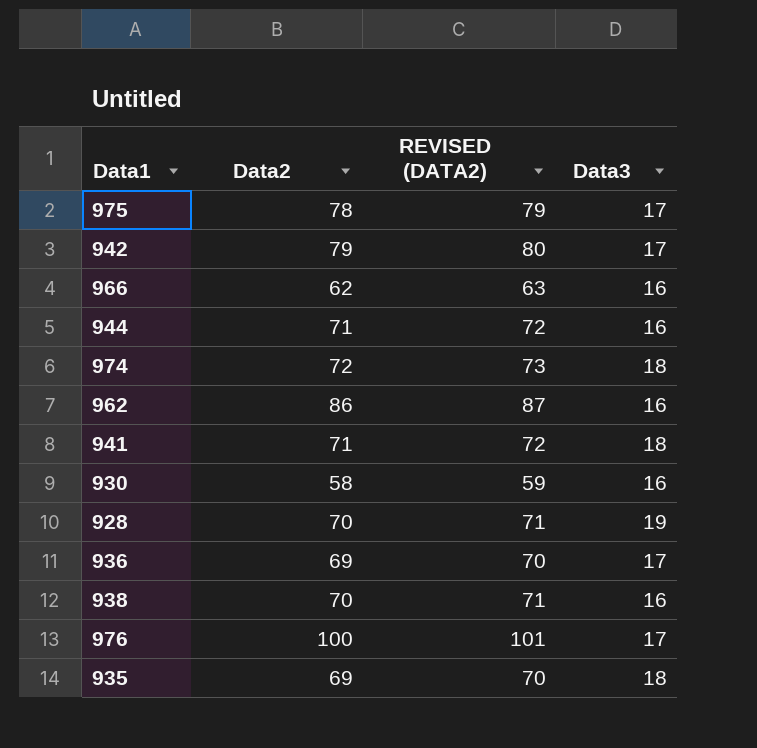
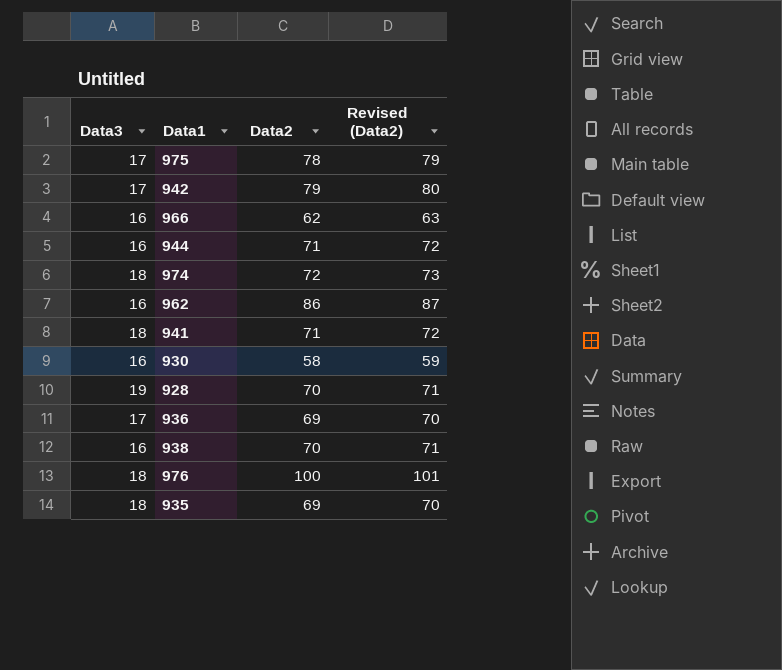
column Data3 | position: 4 -> 1
column name: REVISED (DATA2) -> Revised (Data2)
976 | Data3: 17 -> 18

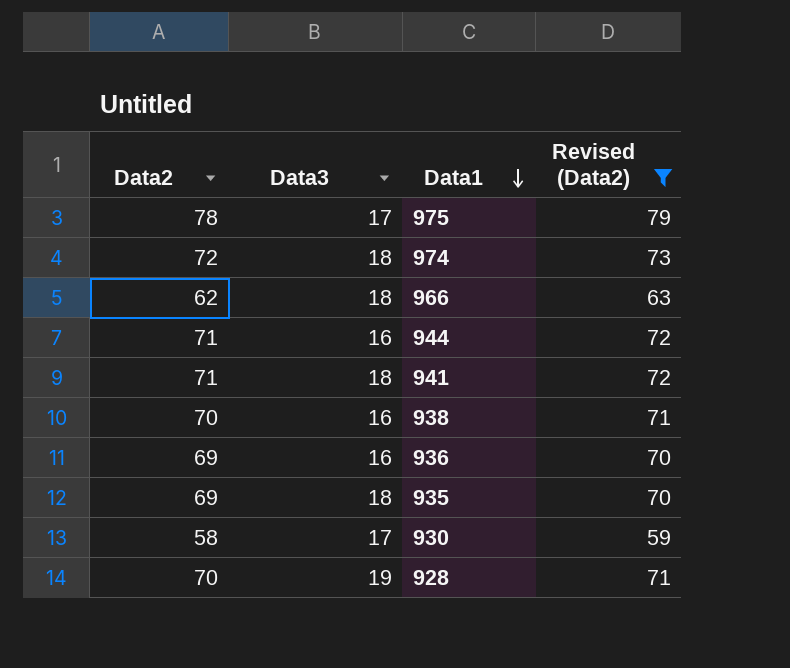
filter: none -> Revised (Data2) <= 79
row order: none -> Data1 descending
column Data2 | position: 3 -> 1
966 | Data3: 16 -> 18
936 | Data3: 17 -> 16
930 | Data3: 16 -> 17

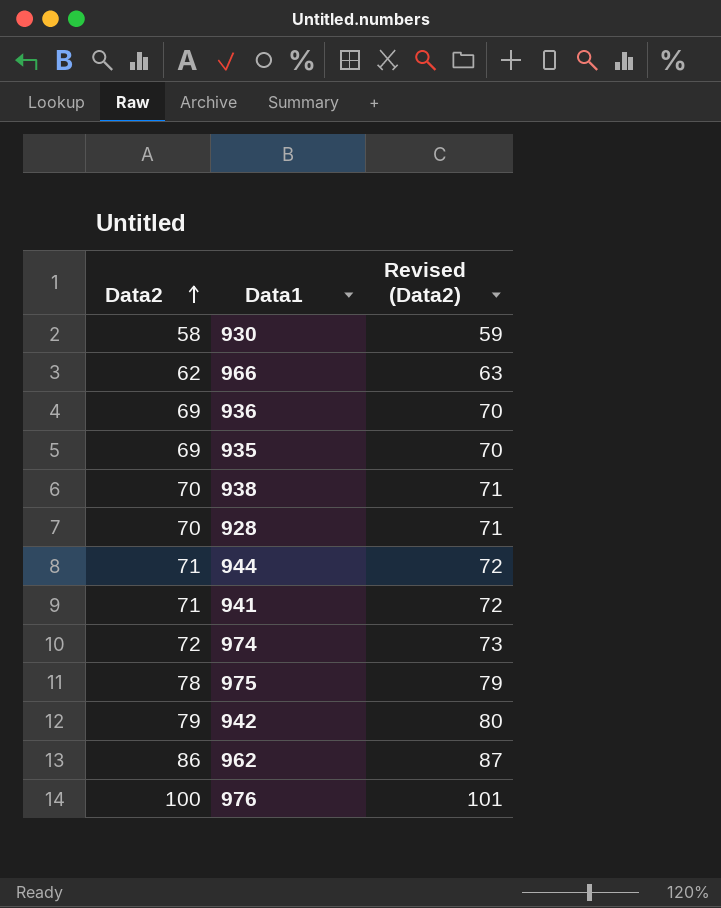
filter: Revised (Data2) <= 79 -> none
row order: Data1 descending -> Data2 ascending
column Data3 | position: 2 -> none

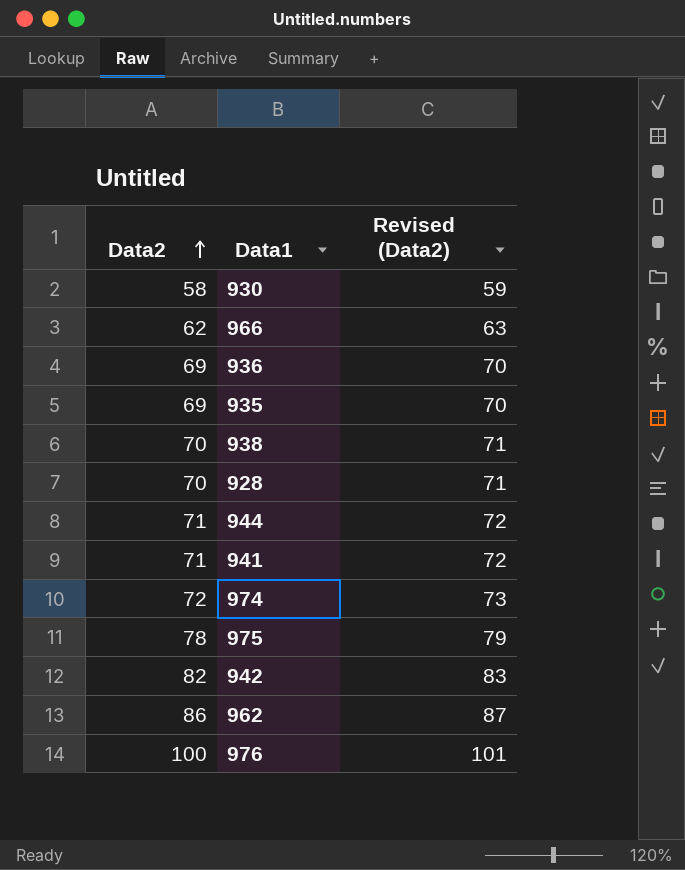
942 | Data2: 79 -> 82
942 | Revised (Data2): 80 -> 83

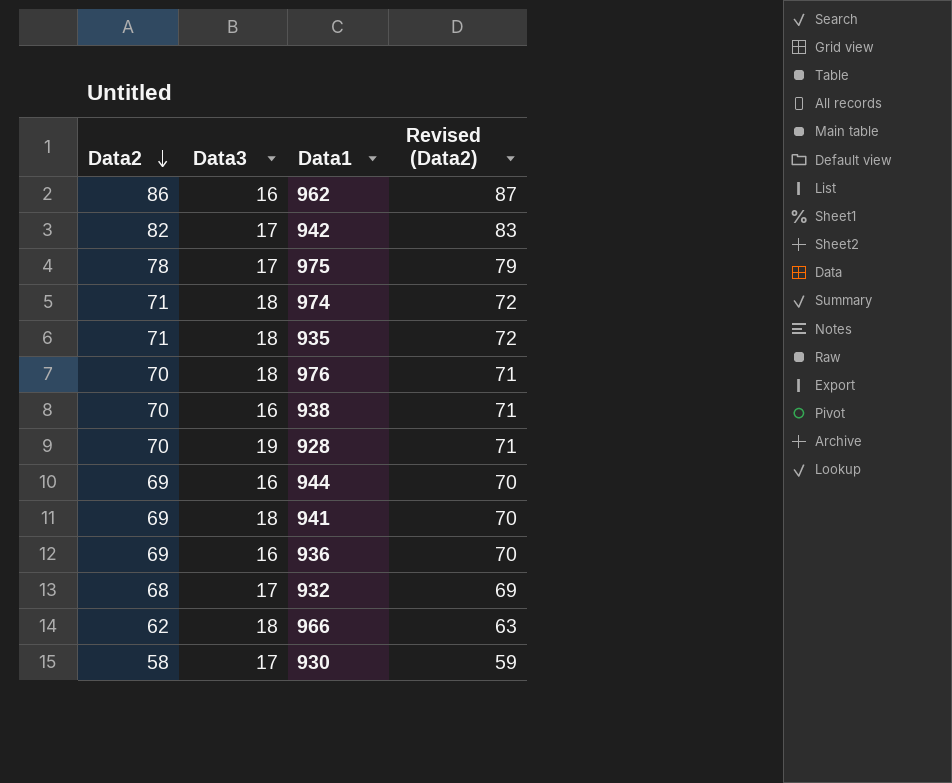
row order: Data2 ascending -> Data2 descending
column Data3 | position: none -> 2
974 | Data2: 72 -> 71
974 | Revised (Data2): 73 -> 72
935 | Data2: 69 -> 71
935 | Revised (Data2): 70 -> 72
976 | Data2: 100 -> 70
976 | Revised (Data2): 101 -> 71
944 | Data2: 71 -> 69
944 | Revised (Data2): 72 -> 70
941 | Data2: 71 -> 69
941 | Revised (Data2): 72 -> 70
row 932: none -> 68 | 17 | 69

